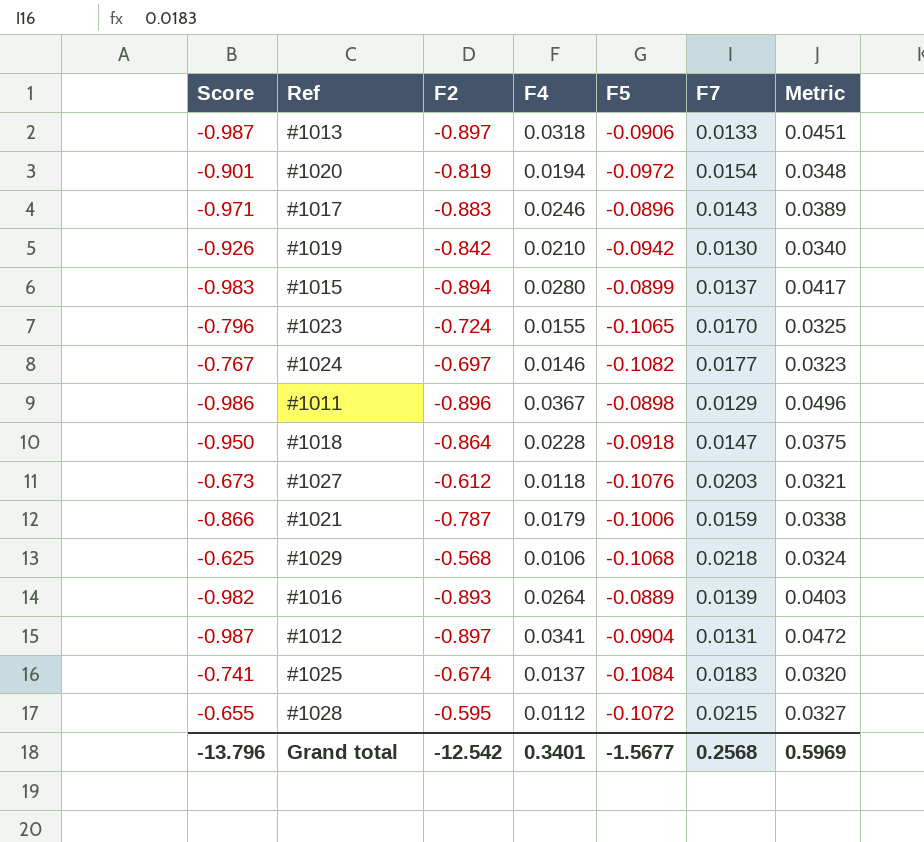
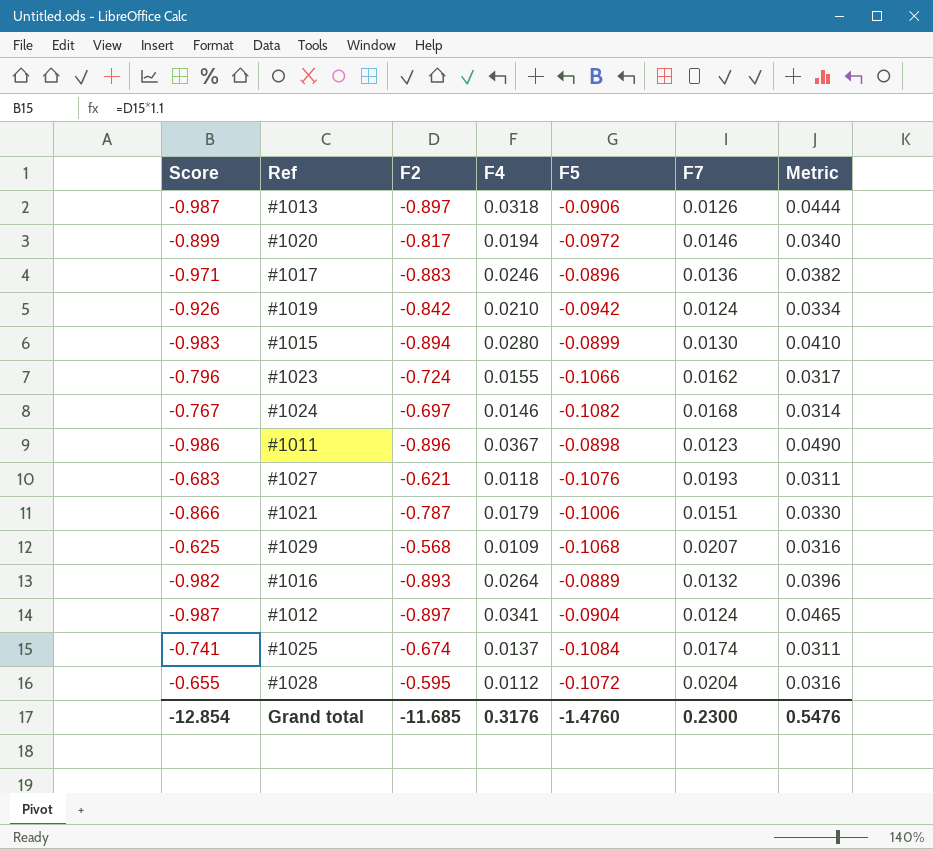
row #1018: -0.950 | -0.864 | 0.0228 | -0.0918 | 0.0147 | 0.0375 -> none
#1013 | F7: 0.0133 -> 0.0126
#1013 | Metric: 0.0451 -> 0.0444
#1020 | Score: -0.901 -> -0.899
#1020 | F2: -0.819 -> -0.817
#1020 | F7: 0.0154 -> 0.0146
#1020 | Metric: 0.0348 -> 0.0340
#1017 | F7: 0.0143 -> 0.0136
#1017 | Metric: 0.0389 -> 0.0382
#1019 | F7: 0.0130 -> 0.0124
#1019 | Metric: 0.0340 -> 0.0334
#1015 | F7: 0.0137 -> 0.0130
#1015 | Metric: 0.0417 -> 0.0410
#1023 | F5: -0.1065 -> -0.1066
#1023 | F7: 0.0170 -> 0.0162
#1023 | Metric: 0.0325 -> 0.0317
#1024 | F7: 0.0177 -> 0.0168
#1024 | Metric: 0.0323 -> 0.0314
#1011 | F7: 0.0129 -> 0.0123
#1011 | Metric: 0.0496 -> 0.0490
#1027 | Score: -0.673 -> -0.683
#1027 | F2: -0.612 -> -0.621
#1027 | F7: 0.0203 -> 0.0193
#1027 | Metric: 0.0321 -> 0.0311
#1021 | F7: 0.0159 -> 0.0151
#1021 | Metric: 0.0338 -> 0.0330
#1029 | F4: 0.0106 -> 0.0109
#1029 | F7: 0.0218 -> 0.0207
#1029 | Metric: 0.0324 -> 0.0316
#1016 | F7: 0.0139 -> 0.0132
#1016 | Metric: 0.0403 -> 0.0396
#1012 | F7: 0.0131 -> 0.0124
#1012 | Metric: 0.0472 -> 0.0465
#1025 | F7: 0.0183 -> 0.0174
#1025 | Metric: 0.0320 -> 0.0311
#1028 | F7: 0.0215 -> 0.0204
#1028 | Metric: 0.0327 -> 0.0316
Grand total | Score: -13.796 -> -12.854
Grand total | F2: -12.542 -> -11.685
Grand total | F4: 0.3401 -> 0.3176
Grand total | F5: -1.5677 -> -1.4760
Grand total | F7: 0.2568 -> 0.2300
Grand total | Metric: 0.5969 -> 0.5476

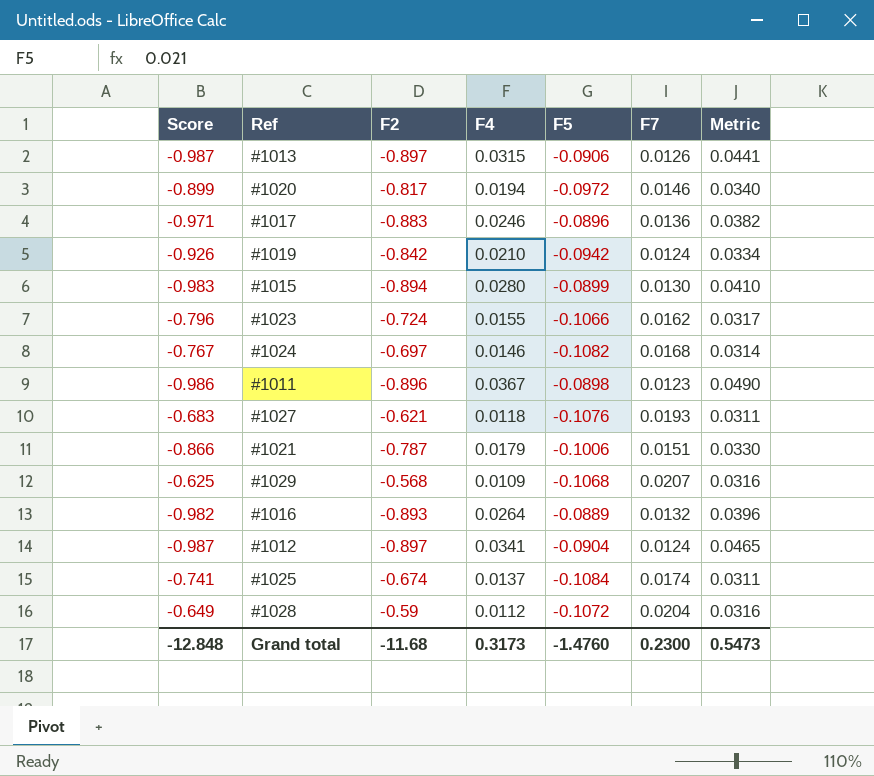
#1013 | F4: 0.0318 -> 0.0315
#1013 | Metric: 0.0444 -> 0.0441
#1028 | Score: -0.655 -> -0.649
#1028 | F2: -0.595 -> -0.59
Grand total | Score: -12.854 -> -12.848
Grand total | F2: -11.685 -> -11.68
Grand total | F4: 0.3176 -> 0.3173
Grand total | Metric: 0.5476 -> 0.5473

